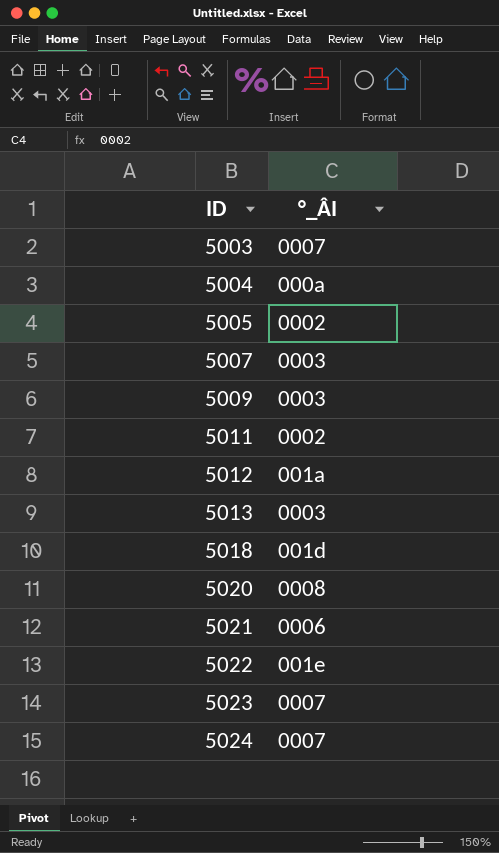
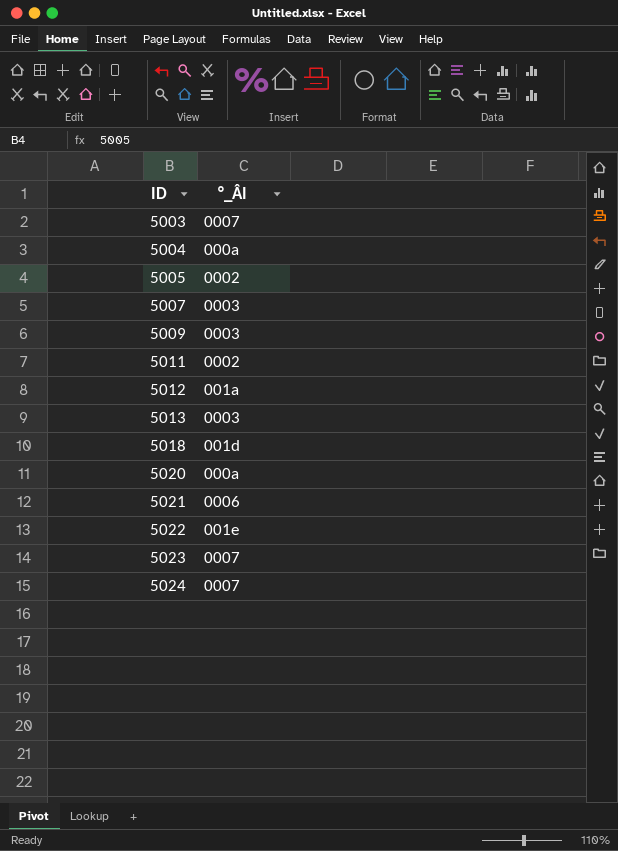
5020 | °_ÂI: 0008 -> 000a

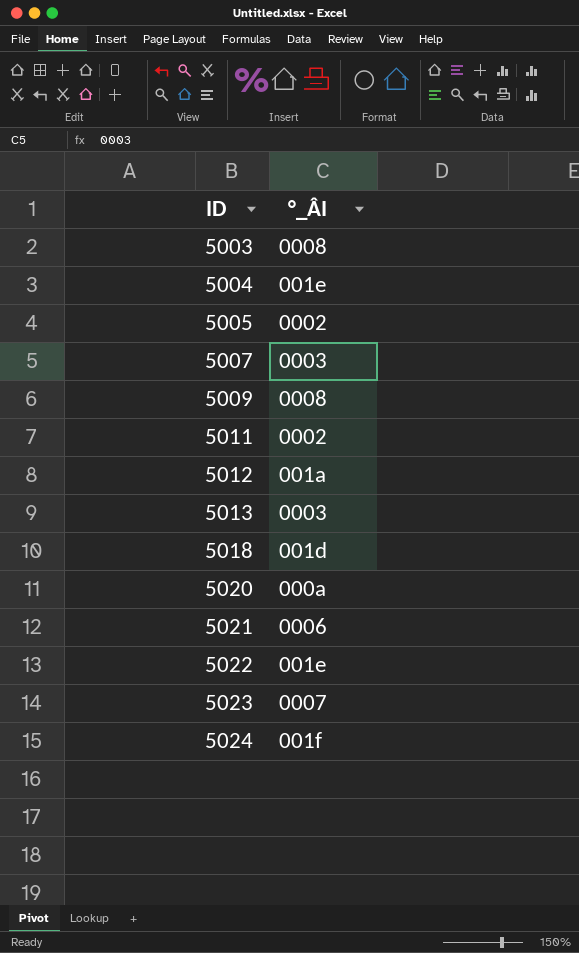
5003 | °_ÂI: 0007 -> 0008
5004 | °_ÂI: 000a -> 001e
5009 | °_ÂI: 0003 -> 0008
5024 | °_ÂI: 0007 -> 001f

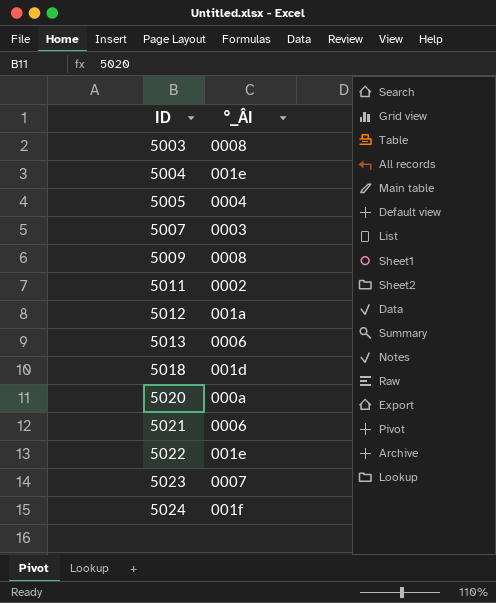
5005 | °_ÂI: 0002 -> 0004
5013 | °_ÂI: 0003 -> 0006

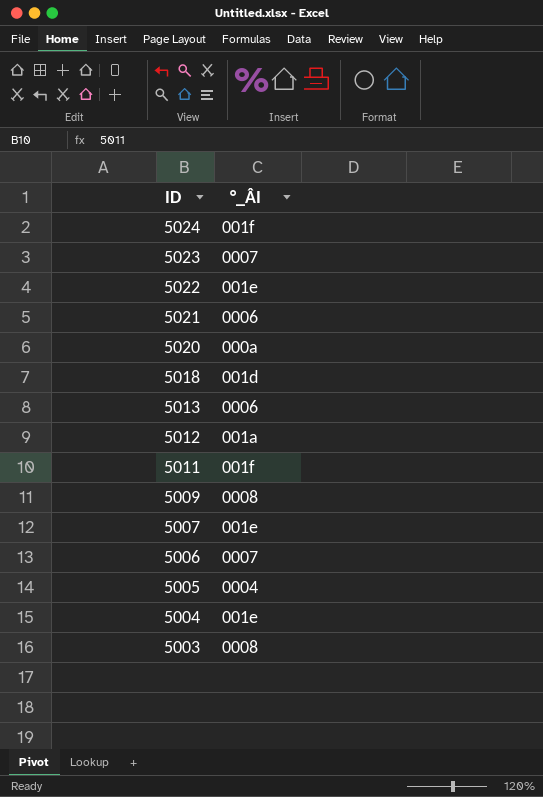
row order: ID ascending -> ID descending
5011 | °_ÂI: 0002 -> 001f
5007 | °_ÂI: 0003 -> 001e
row 5006: none -> 0007

